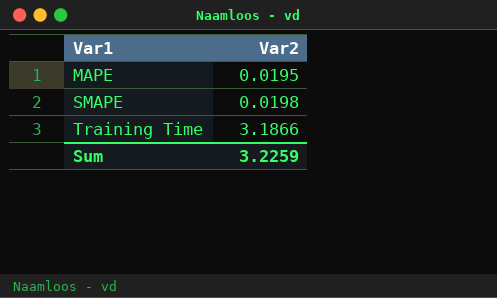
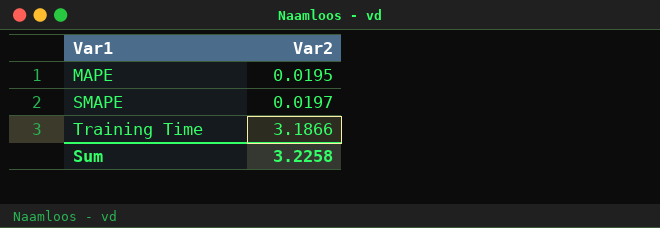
SMAPE | Var2: 0.0198 -> 0.0197
Sum | Var2: 3.2259 -> 3.2258

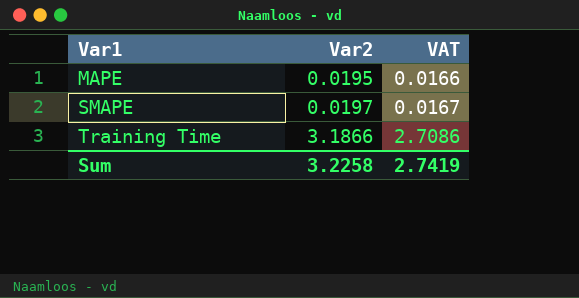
column VAT | formula: none -> [Var2] * 0.85

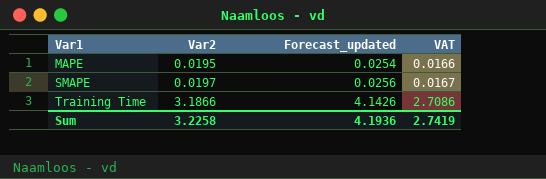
column Forecast_updated | formula: none -> [Var2] * 1.3

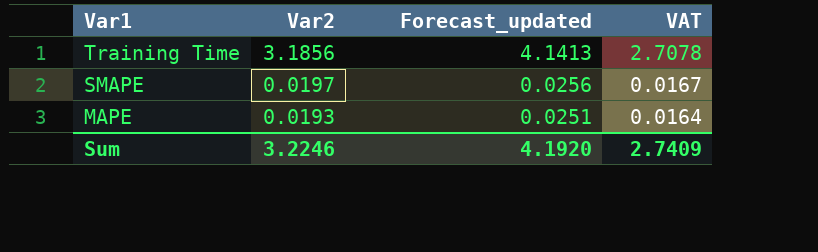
row order: Var1 ascending -> Var1 descending
Training Time | Var2: 3.1866 -> 3.1856
Training Time | Forecast_updated: 4.1426 -> 4.1413
Training Time | VAT: 2.7086 -> 2.7078
MAPE | Var2: 0.0195 -> 0.0193
MAPE | Forecast_updated: 0.0254 -> 0.0251
MAPE | VAT: 0.0166 -> 0.0164
Sum | Var2: 3.2258 -> 3.2246
Sum | Forecast_updated: 4.1936 -> 4.1920
Sum | VAT: 2.7419 -> 2.7409

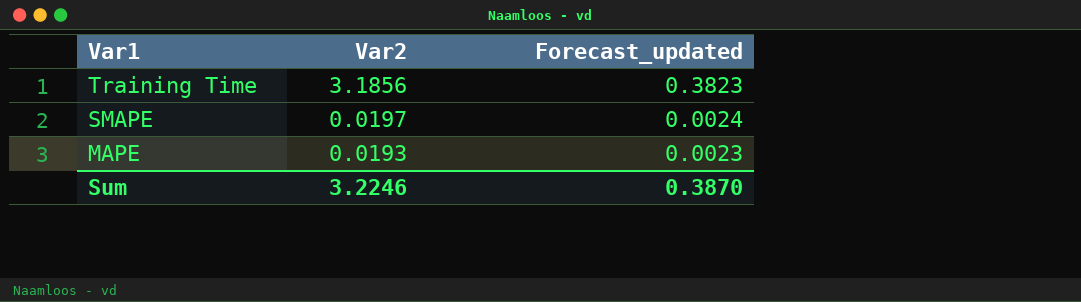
column VAT | formula: [Var2] * 0.85 -> none
column Forecast_updated | formula: [Var2] * 1.3 -> [Var2] * 0.12
Sum | Forecast_updated: 4.1920 -> 0.3870

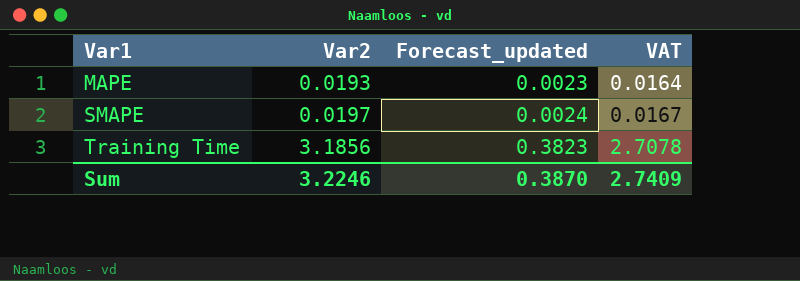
row order: Var1 descending -> Var1 ascending
column VAT | formula: none -> [Var2] * 0.85

